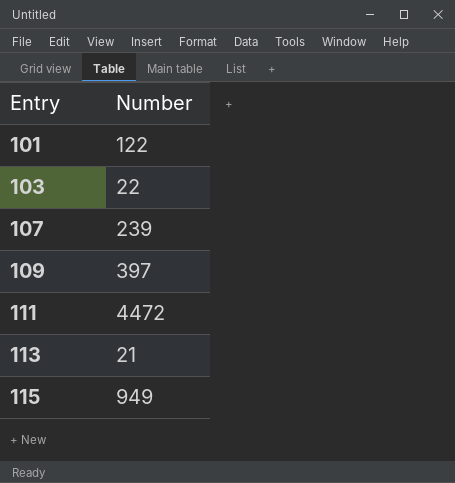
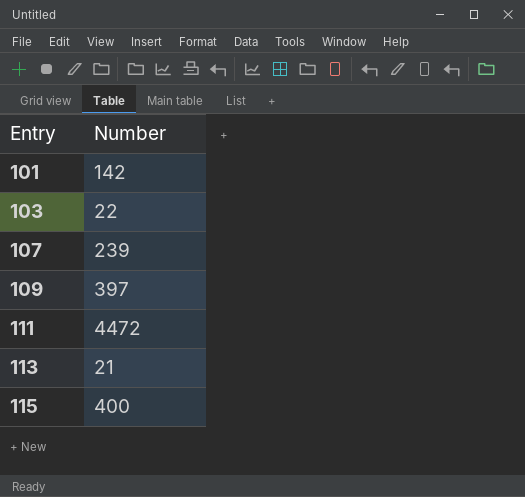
101 | Number: 122 -> 142
115 | Number: 949 -> 400

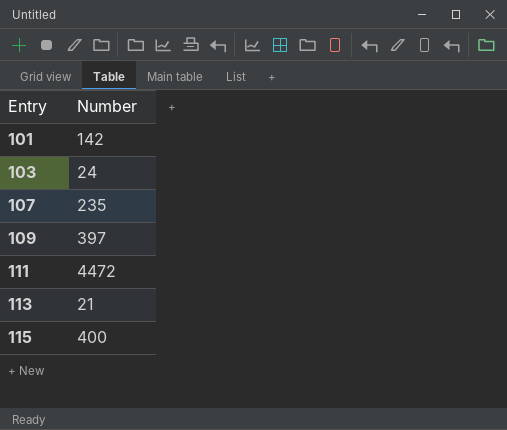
103 | Number: 22 -> 24
107 | Number: 239 -> 235

